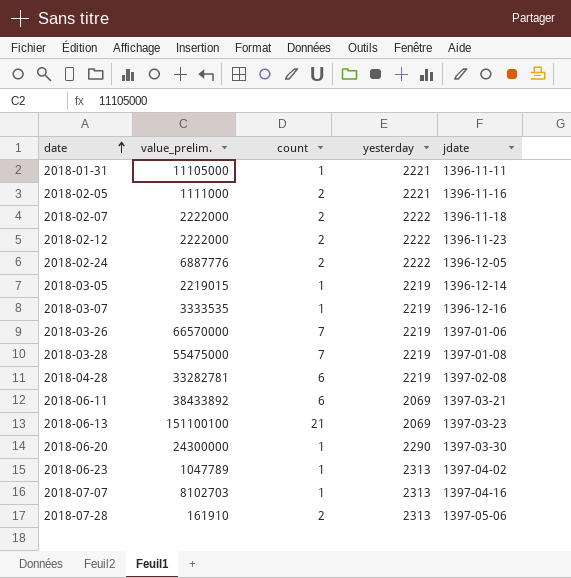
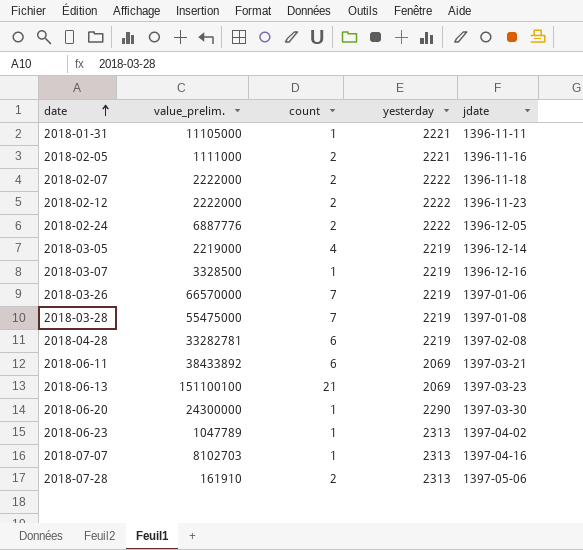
2018-03-05 | value_prelim.: 2219015 -> 2219000
2018-03-05 | count: 1 -> 4
2018-03-07 | value_prelim.: 3333535 -> 3328500

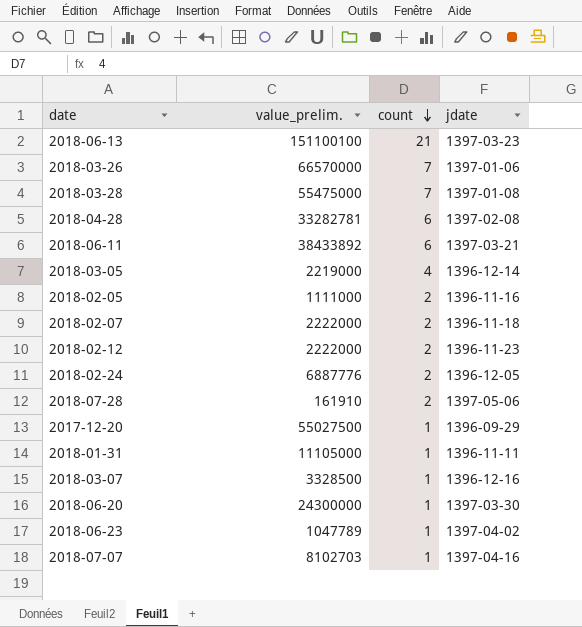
row order: date ascending -> count descending
column yesterday | position: 4 -> none
row 2017-12-20: none -> 55027500 | 1 | 1396-09-29

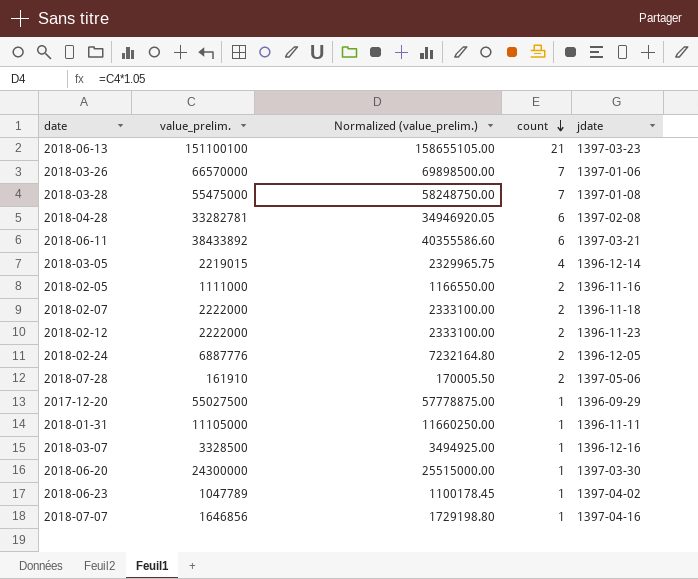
column Normalized (value_prelim.) | formula: none -> [value_prelim.] * 1.05
2018-03-05 | value_prelim.: 2219000 -> 2219015
2018-07-07 | value_prelim.: 8102703 -> 1646856

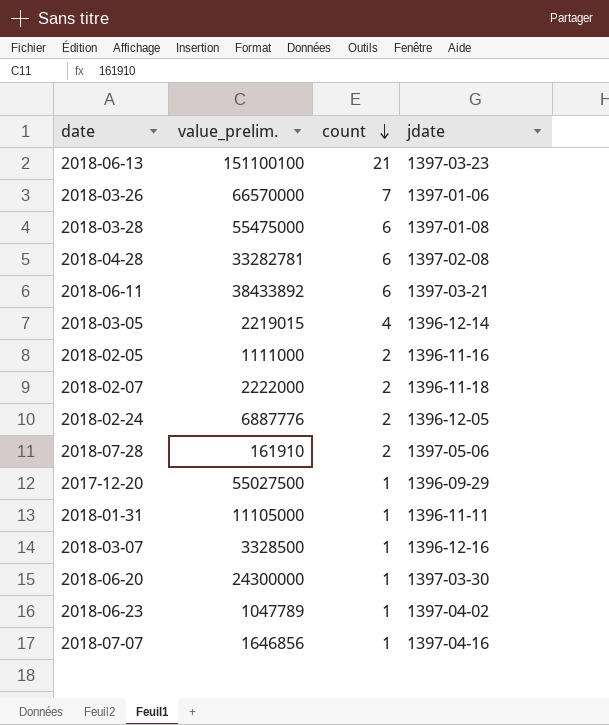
column Normalized (value_prelim.) | formula: [value_prelim.] * 1.05 -> none
row 2018-02-12: 2222000 | 2333100.00 | 2 | 1396-11-23 -> none
2018-03-28 | count: 7 -> 6

